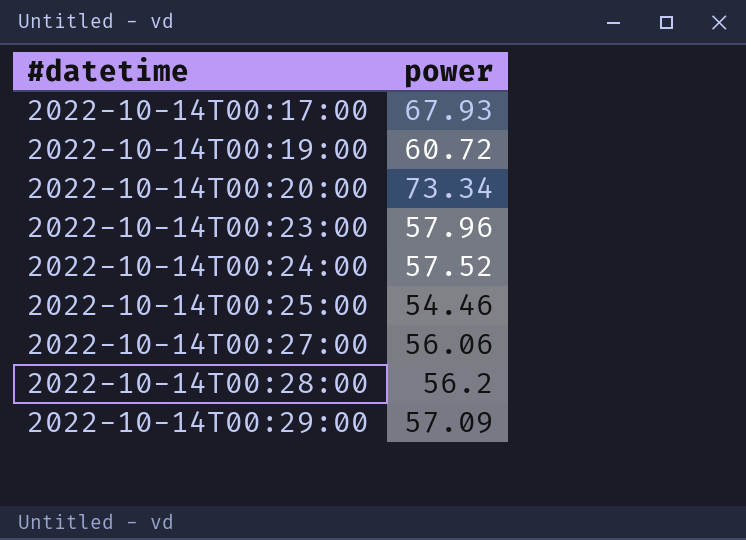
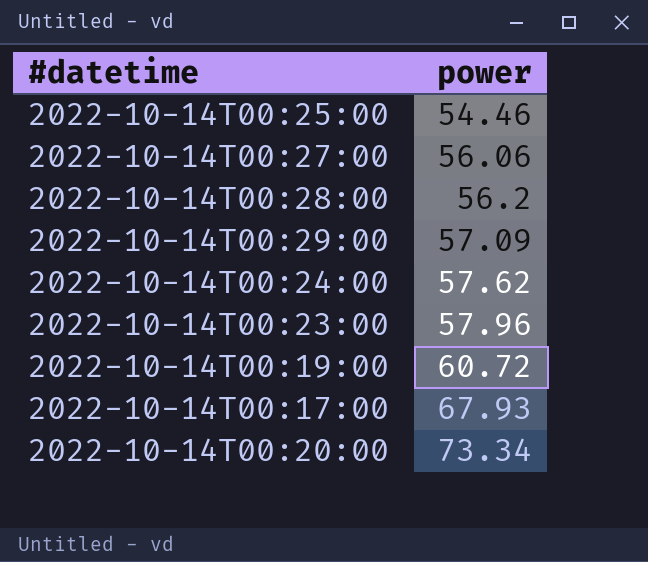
row order: #datetime ascending -> power ascending
2022-10-14T00:24:00 | power: 57.52 -> 57.62

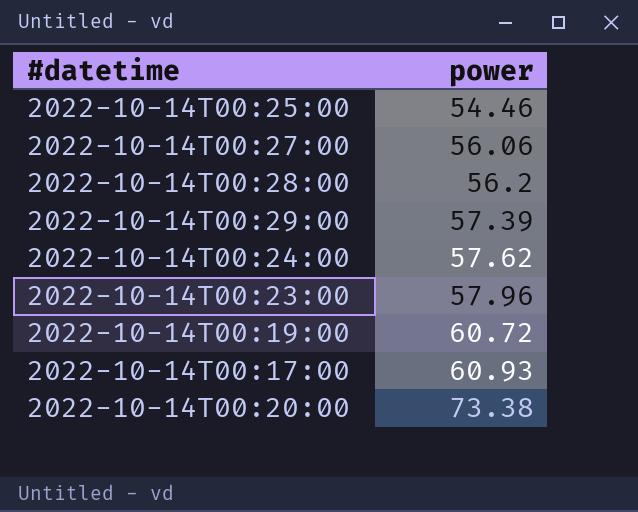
2022-10-14T00:29:00 | power: 57.09 -> 57.39
2022-10-14T00:17:00 | power: 67.93 -> 60.93
2022-10-14T00:20:00 | power: 73.34 -> 73.38

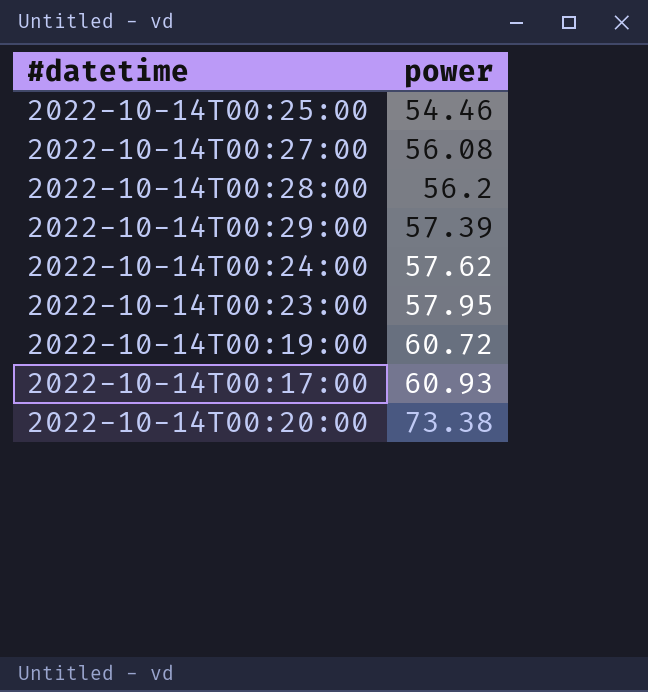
2022-10-14T00:27:00 | power: 56.06 -> 56.08
2022-10-14T00:23:00 | power: 57.96 -> 57.95

